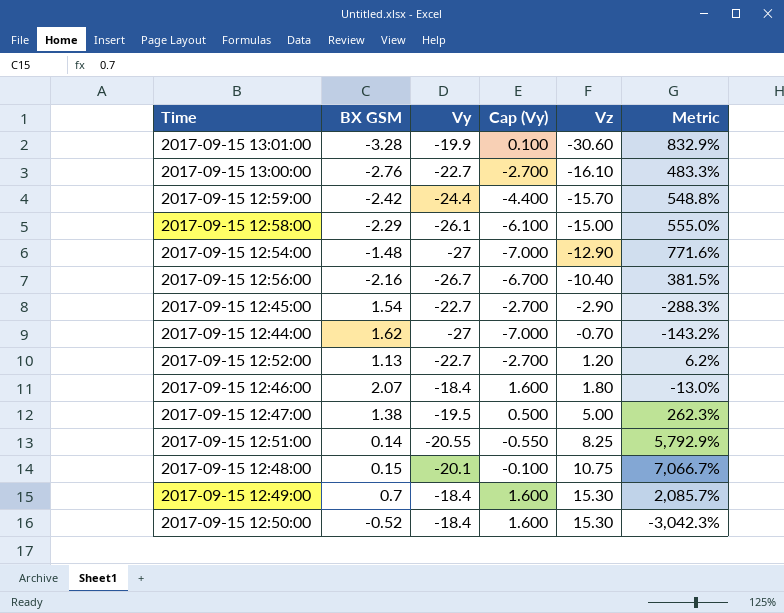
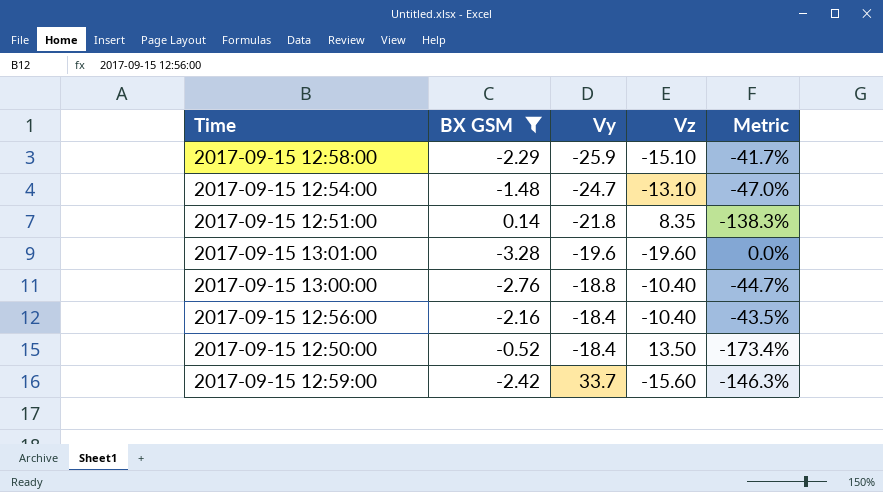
filter: none -> BX GSM <= 0.14
row order: Vz ascending -> Vy ascending
column Cap (Vy) | formula: [Vy] + 20 -> none
column Metric | formula: ([Vz] - [BX GSM]) / [BX GSM] -> ([Vz] - [Vy]) / [Vy]
2017-09-15 12:58:00 | Vy: -26.1 -> -25.9
2017-09-15 12:58:00 | Vz: -15.00 -> -15.10
2017-09-15 12:54:00 | Vy: -27 -> -24.7
2017-09-15 12:54:00 | Vz: -12.90 -> -13.10
2017-09-15 12:51:00 | Vy: -20.55 -> -21.8
2017-09-15 12:51:00 | Vz: 8.25 -> 8.35
2017-09-15 13:01:00 | Vy: -19.9 -> -19.6
2017-09-15 13:01:00 | Vz: -30.60 -> -19.60
2017-09-15 13:00:00 | Vy: -22.7 -> -18.8
2017-09-15 13:00:00 | Vz: -16.10 -> -10.40
2017-09-15 12:56:00 | Vy: -26.7 -> -18.4
2017-09-15 12:50:00 | Vz: 15.30 -> 13.50
2017-09-15 12:59:00 | Vy: -24.4 -> 33.7
2017-09-15 12:59:00 | Vz: -15.70 -> -15.60

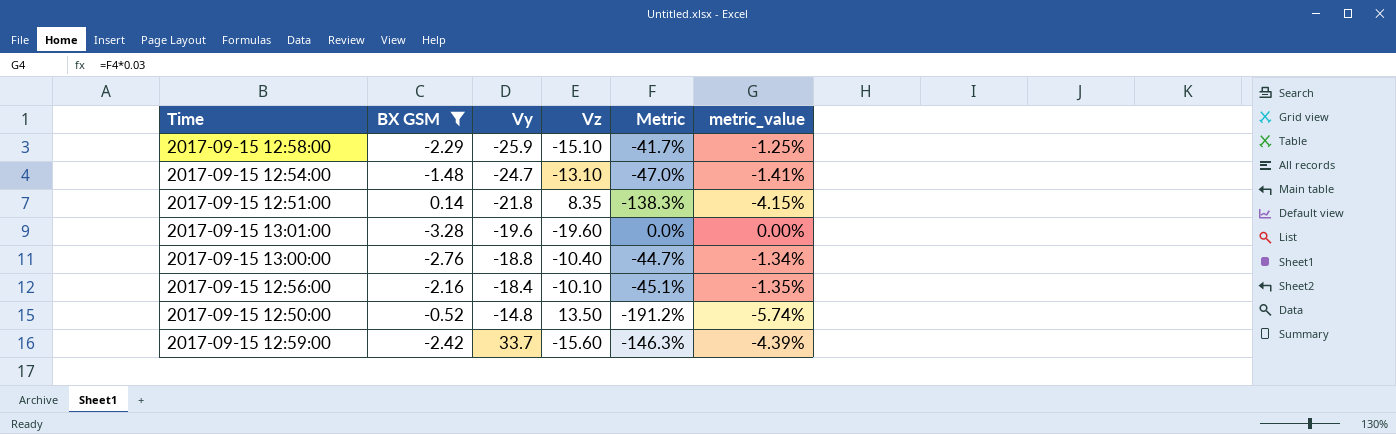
column metric_value | formula: none -> [Metric] * 0.03
2017-09-15 12:56:00 | Vz: -10.40 -> -10.10
2017-09-15 12:56:00 | Metric: -43.5% -> -45.1%
2017-09-15 12:50:00 | Vy: -18.4 -> -14.8
2017-09-15 12:50:00 | Metric: -173.4% -> -191.2%

